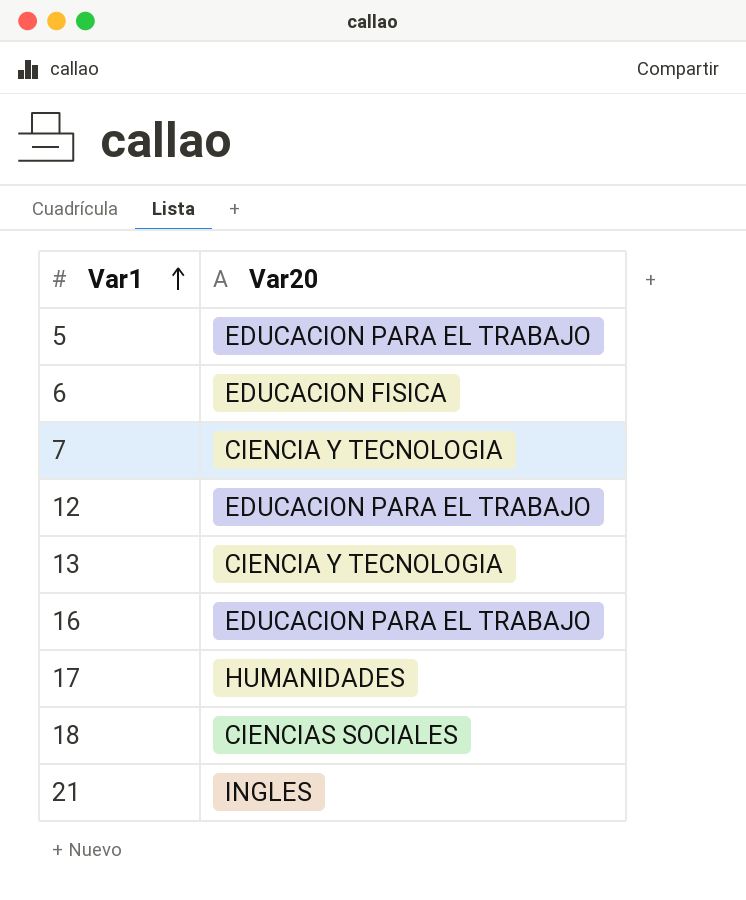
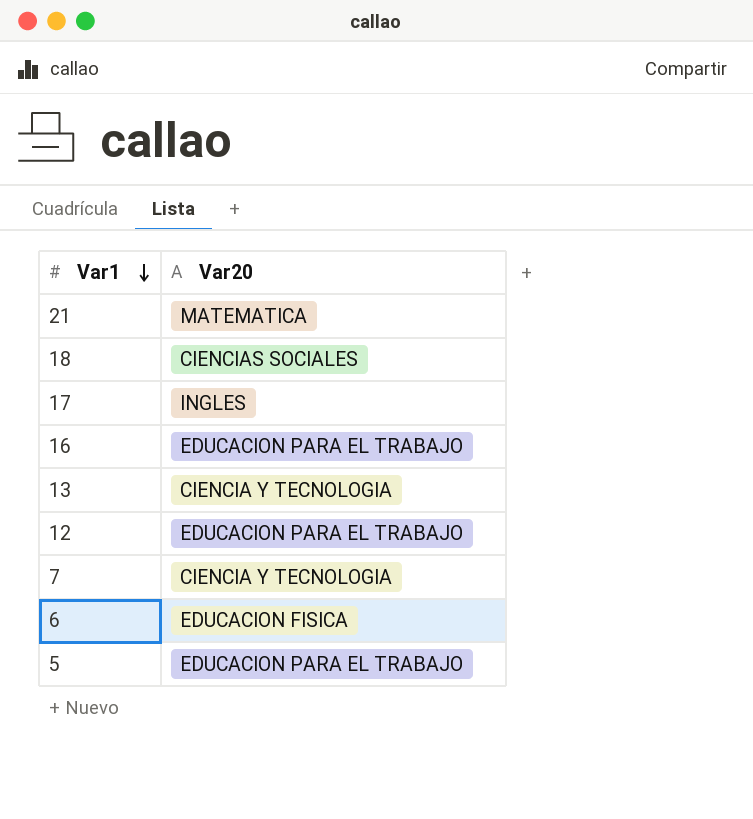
row order: Var1 ascending -> Var1 descending
21 | Var20: INGLES -> MATEMATICA
17 | Var20: HUMANIDADES -> INGLES

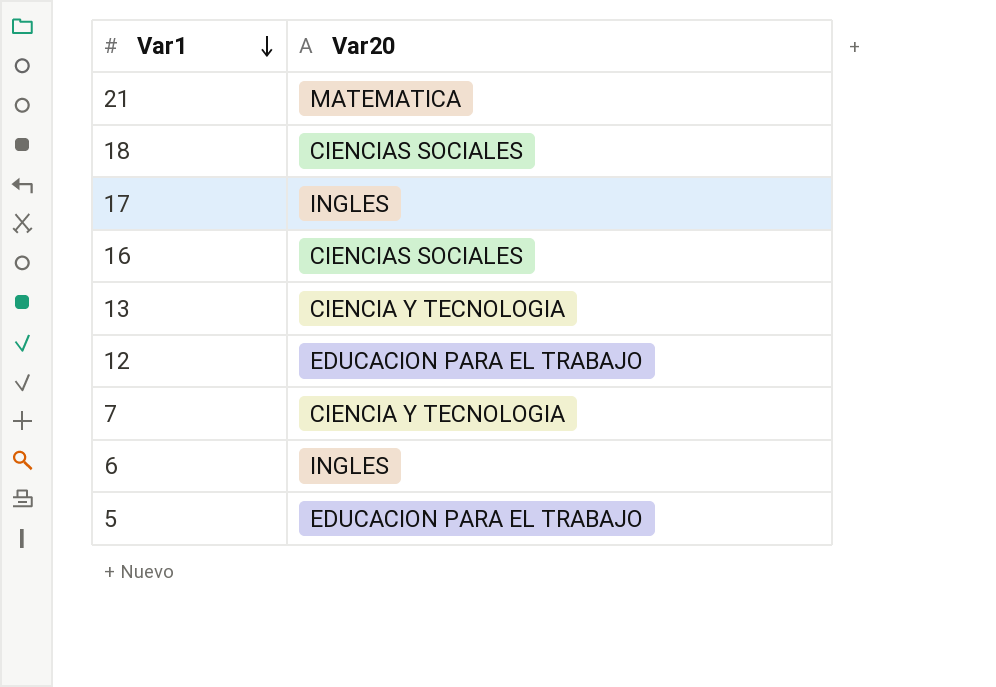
16 | Var20: EDUCACION PARA EL TRABAJO -> CIENCIAS SOCIALES
6 | Var20: EDUCACION FISICA -> INGLES

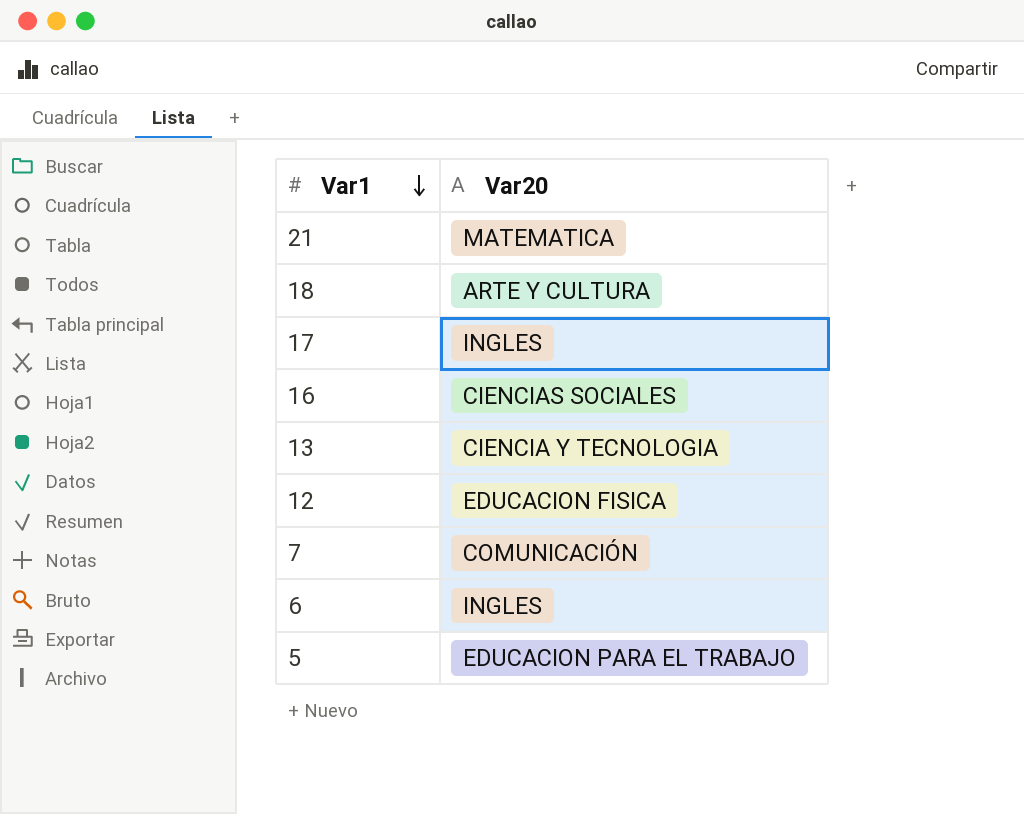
18 | Var20: CIENCIAS SOCIALES -> ARTE Y CULTURA
12 | Var20: EDUCACION PARA EL TRABAJO -> EDUCACION FISICA
7 | Var20: CIENCIA Y TECNOLOGIA -> COMUNICACIÓN

